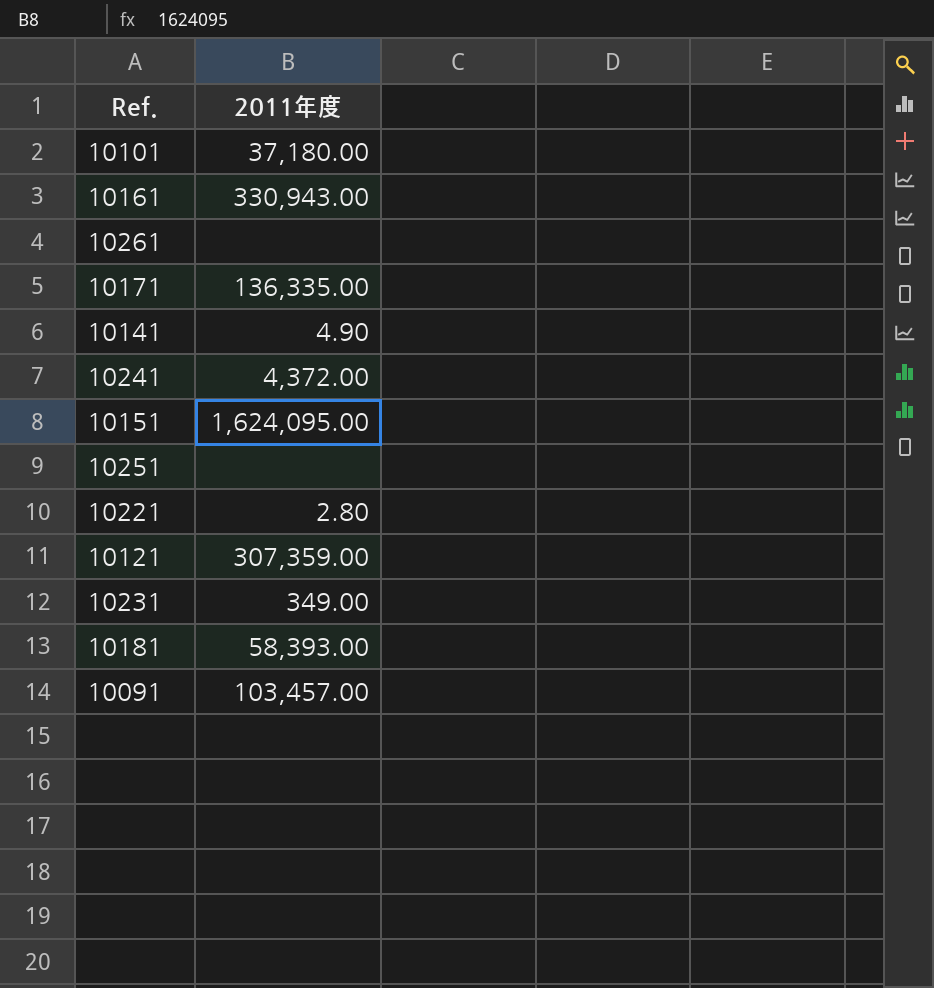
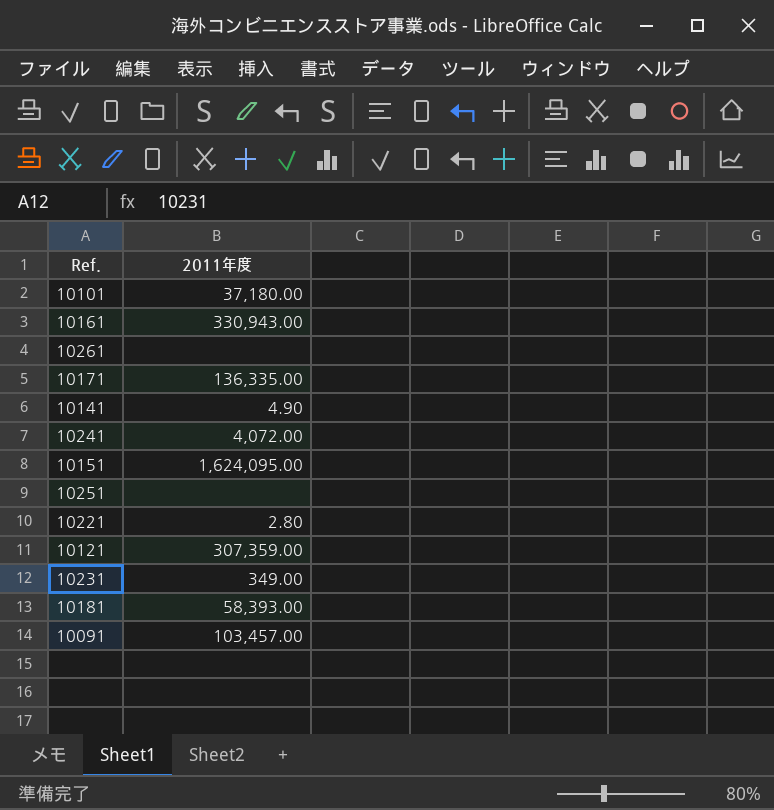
10241 | 2011年度: 4,372.00 -> 4,072.00

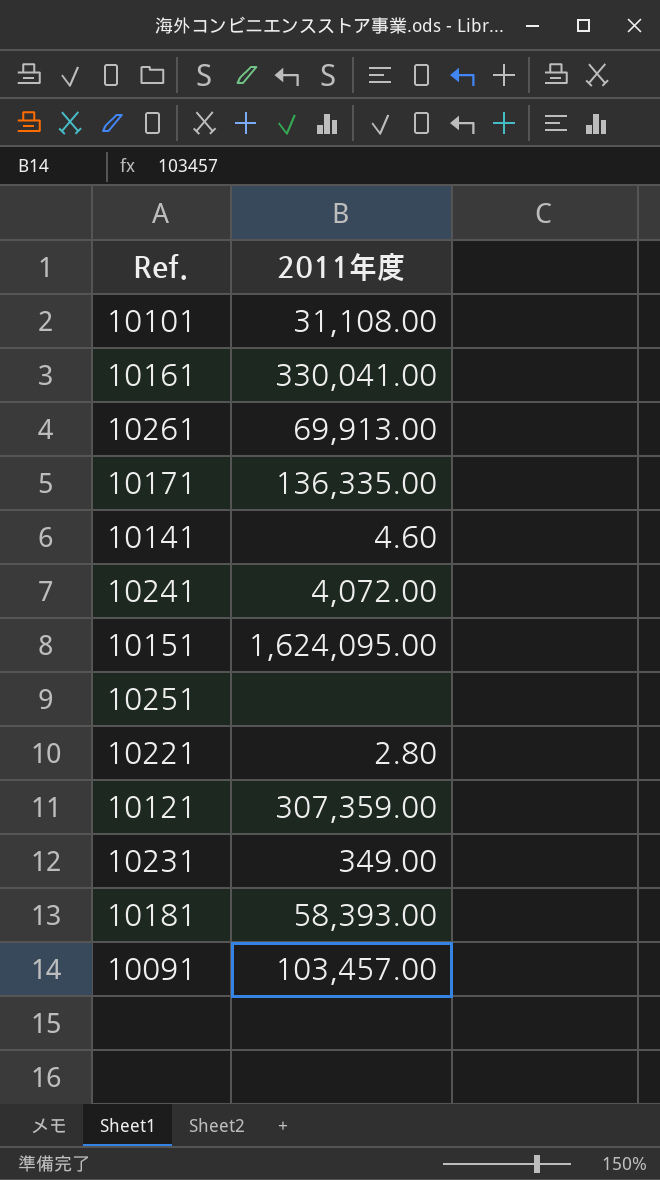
10101 | 2011年度: 37,180.00 -> 31,108.00
10161 | 2011年度: 330,943.00 -> 330,041.00
10261 | 2011年度: none -> 69,913.00
10141 | 2011年度: 4.90 -> 4.60

